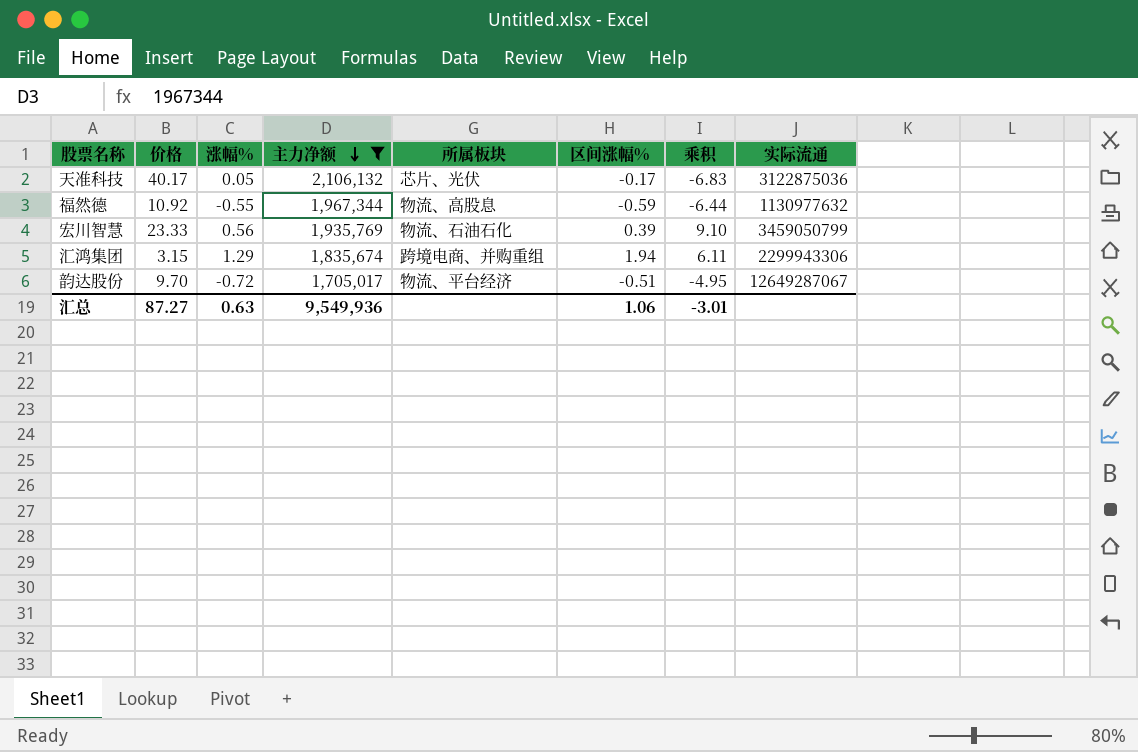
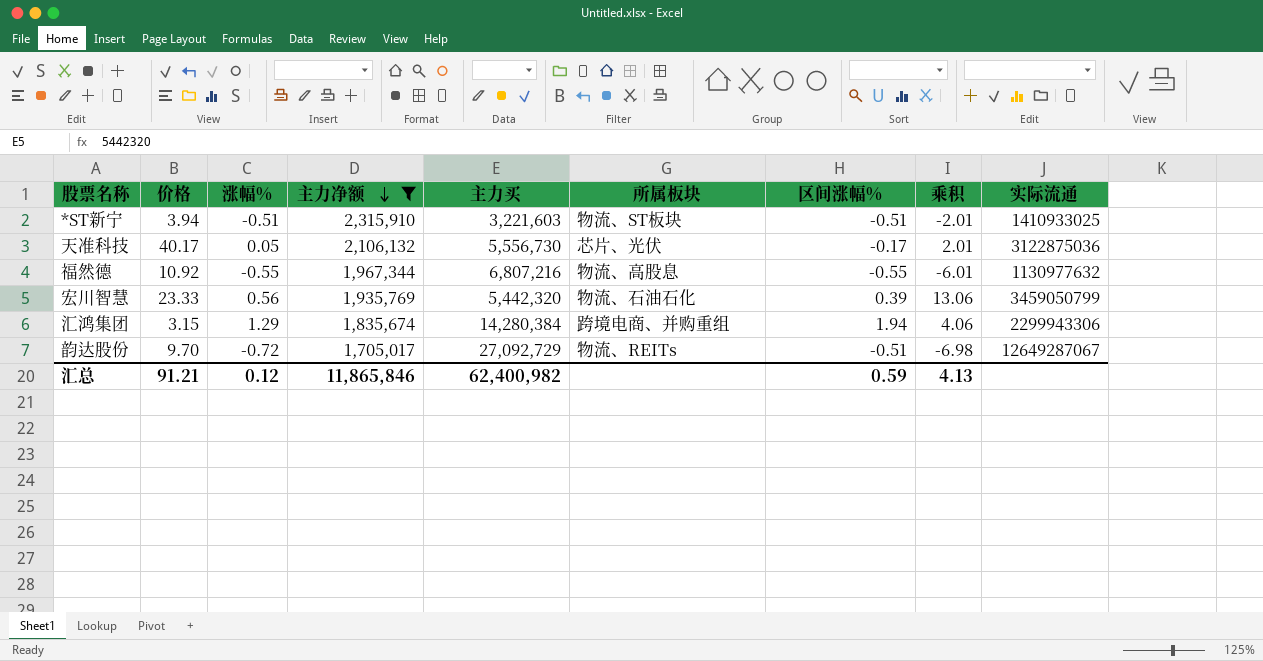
column 主力买 | position: none -> 5
column 乘积 | formula: [价格] * [区间涨幅%] -> [价格] * [涨幅%]
row *ST新宁: none -> 3.94 | -0.51 | 2,315,910 | 3,221,603 | 物流、ST板块 | -0.51 | -2.01 | 1410933025
福然德 | 区间涨幅%: -0.59 -> -0.55
韵达股份 | 所属板块: 物流、平台经济 -> 物流、REITs
汇总 | 价格: 87.27 -> 91.21
汇总 | 涨幅%: 0.63 -> 0.12
汇总 | 主力净额: 9,549,936 -> 11,865,846
汇总 | 区间涨幅%: 1.06 -> 0.59
汇总 | 乘积: -3.01 -> 4.13

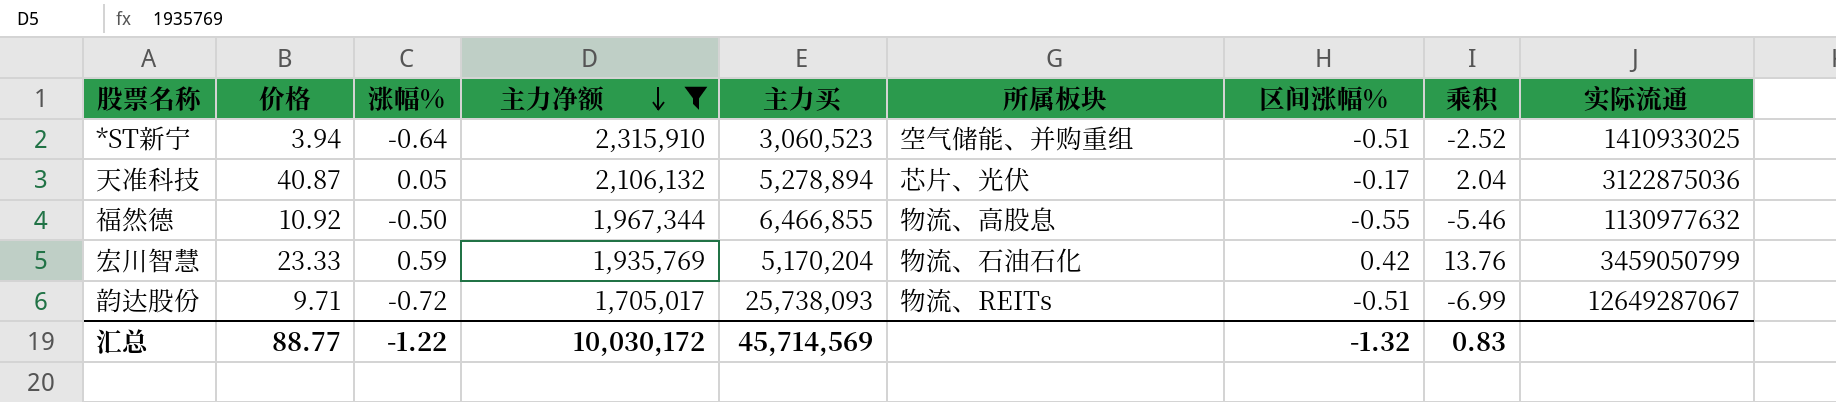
row 汇鸿集团: 3.15 | 1.29 | 1,835,674 | 14,280,384 | 跨境电商、并购重组 | 1.94 | 4.06 | 2299943306 -> none
*ST新宁 | 涨幅%: -0.51 -> -0.64
*ST新宁 | 主力买: 3,221,603 -> 3,060,523
*ST新宁 | 所属板块: 物流、ST板块 -> 空气储能、并购重组
*ST新宁 | 乘积: -2.01 -> -2.52
天准科技 | 价格: 40.17 -> 40.87
天准科技 | 主力买: 5,556,730 -> 5,278,894
天准科技 | 乘积: 2.01 -> 2.04
福然德 | 涨幅%: -0.55 -> -0.50
福然德 | 主力买: 6,807,216 -> 6,466,855
福然德 | 乘积: -6.01 -> -5.46
宏川智慧 | 涨幅%: 0.56 -> 0.59
宏川智慧 | 主力买: 5,442,320 -> 5,170,204
宏川智慧 | 区间涨幅%: 0.39 -> 0.42
宏川智慧 | 乘积: 13.06 -> 13.76
韵达股份 | 价格: 9.70 -> 9.71
韵达股份 | 主力买: 27,092,729 -> 25,738,093
韵达股份 | 乘积: -6.98 -> -6.99
汇总 | 价格: 91.21 -> 88.77
汇总 | 涨幅%: 0.12 -> -1.22
汇总 | 主力净额: 11,865,846 -> 10,030,172
汇总 | 主力买: 62,400,982 -> 45,714,569
汇总 | 区间涨幅%: 0.59 -> -1.32
汇总 | 乘积: 4.13 -> 0.83

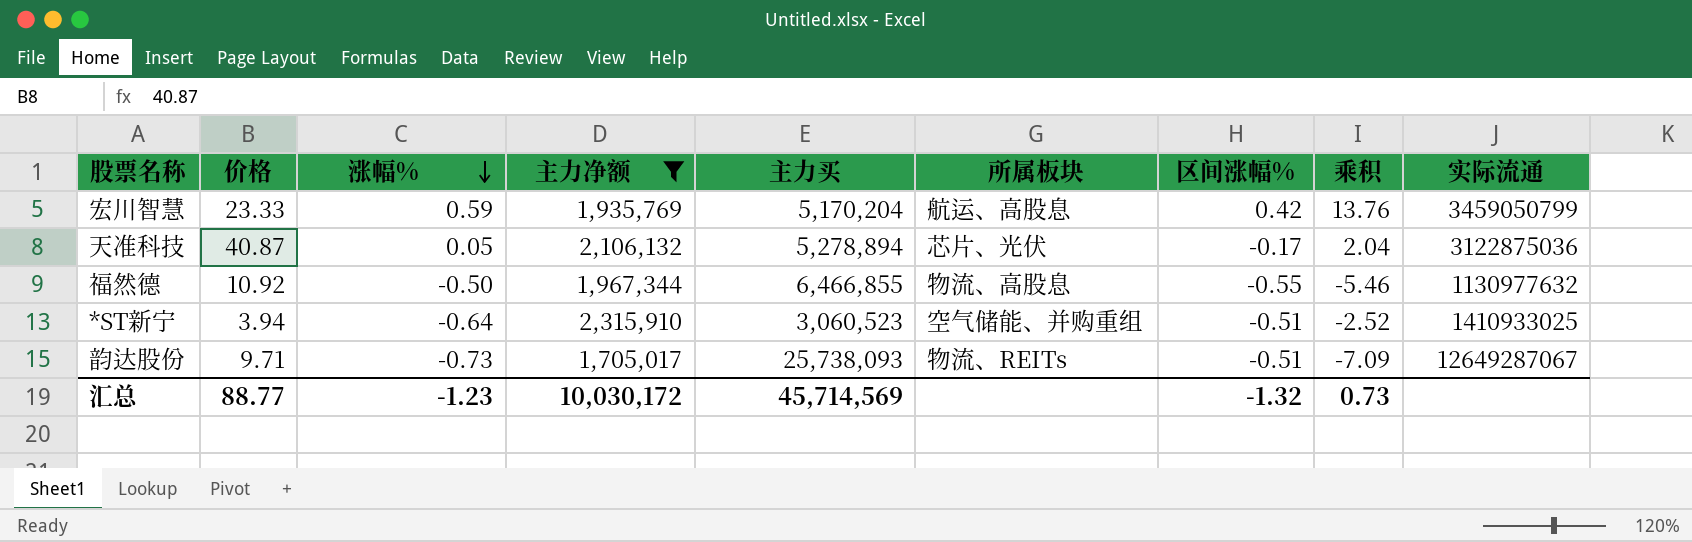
row order: 主力净额 descending -> 涨幅% descending
宏川智慧 | 所属板块: 物流、石油石化 -> 航运、高股息
韵达股份 | 涨幅%: -0.72 -> -0.73
韵达股份 | 乘积: -6.99 -> -7.09
汇总 | 涨幅%: -1.22 -> -1.23
汇总 | 乘积: 0.83 -> 0.73

